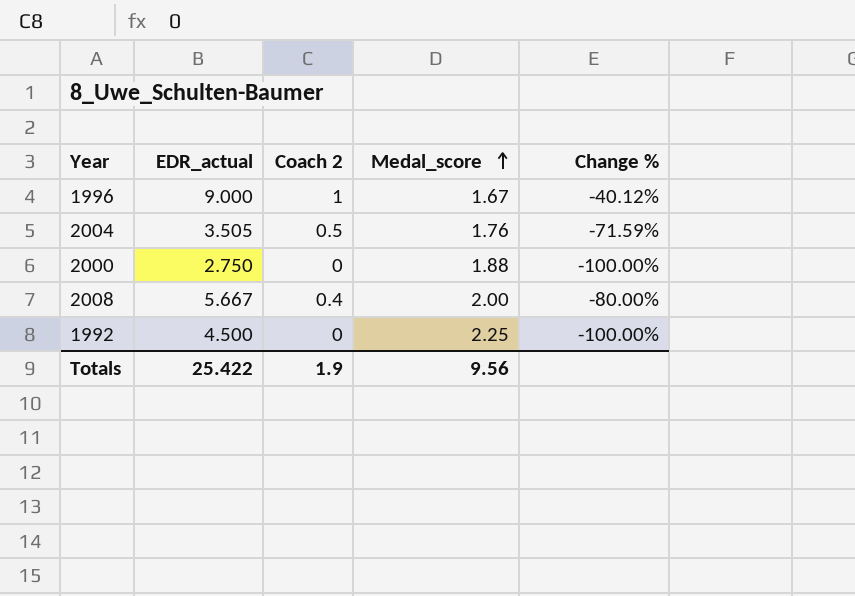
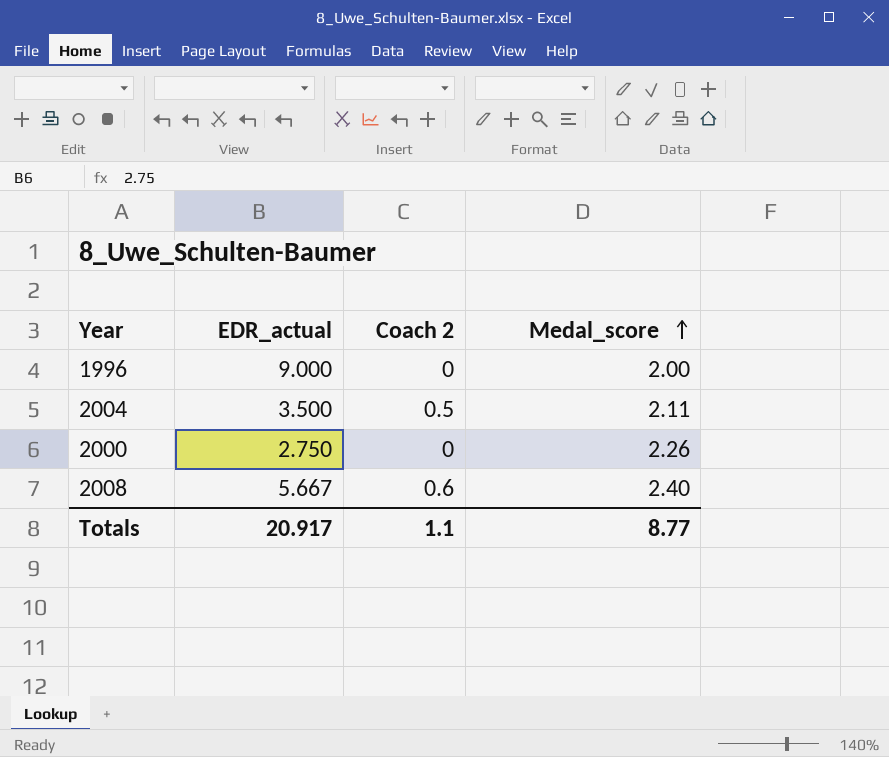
column Change % | formula: ([Coach 2] - [Medal_score]) / [Medal_score] -> none
row 1992: 4.500 | 0 | 2.25 | -100.00% -> none
1996 | Coach 2: 1 -> 0
1996 | Medal_score: 1.67 -> 2.00
2004 | EDR_actual: 3.505 -> 3.500
2004 | Medal_score: 1.76 -> 2.11
2000 | Medal_score: 1.88 -> 2.26
2008 | Coach 2: 0.4 -> 0.6
2008 | Medal_score: 2.00 -> 2.40
Totals | EDR_actual: 25.422 -> 20.917
Totals | Coach 2: 1.9 -> 1.1
Totals | Medal_score: 9.56 -> 8.77

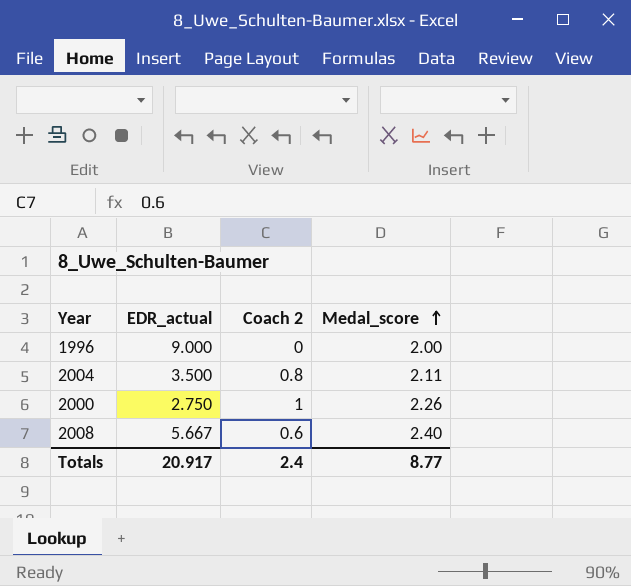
2004 | Coach 2: 0.5 -> 0.8
2000 | Coach 2: 0 -> 1
Totals | Coach 2: 1.1 -> 2.4

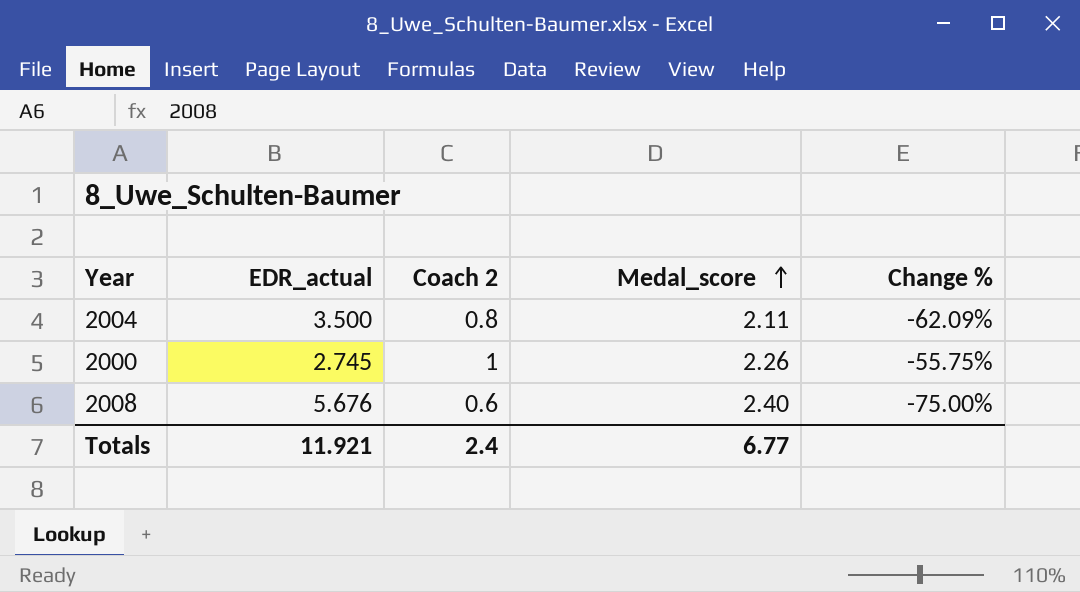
column Change % | formula: none -> ([Coach 2] - [Medal_score]) / [Medal_score]
row 1996: 9.000 | 0 | 2.00 -> none
2000 | EDR_actual: 2.750 -> 2.745
2008 | EDR_actual: 5.667 -> 5.676
Totals | EDR_actual: 20.917 -> 11.921
Totals | Medal_score: 8.77 -> 6.77

